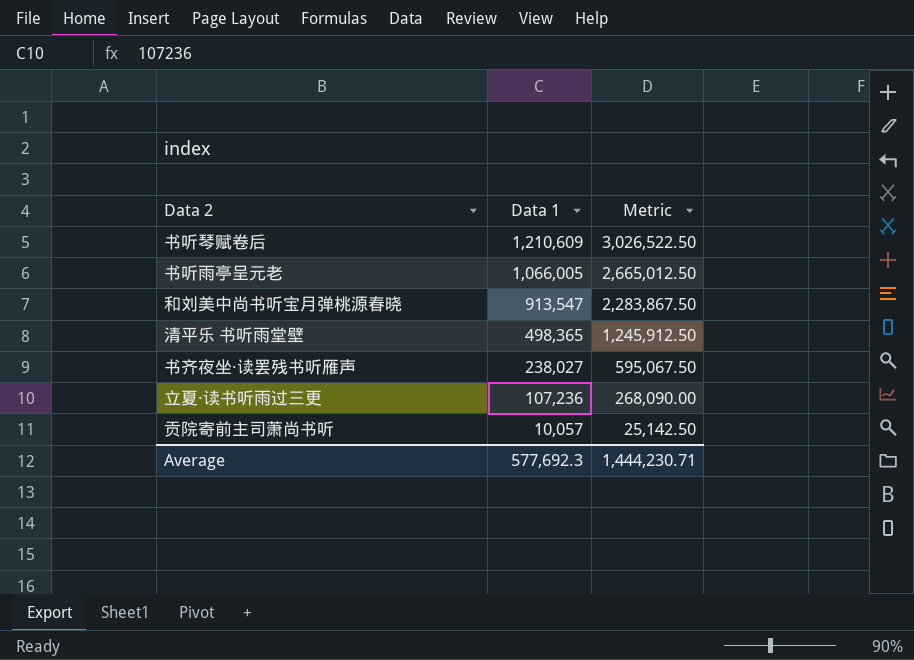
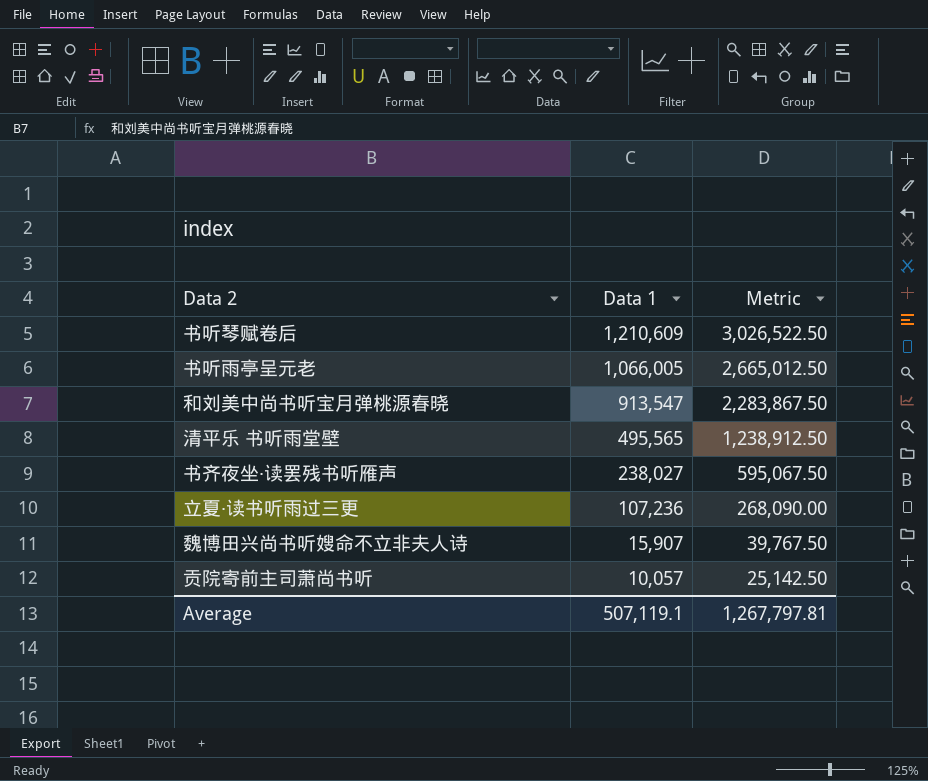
清平乐 书听雨堂壁 | Data 1: 498,365 -> 495,565
清平乐 书听雨堂壁 | Metric: 1,245,912.50 -> 1,238,912.50
row 魏博田兴尚书听嫂命不立非夫人诗: none -> 15,907 | 39,767.50
Average | Data 1: 577,692.3 -> 507,119.1
Average | Metric: 1,444,230.71 -> 1,267,797.81

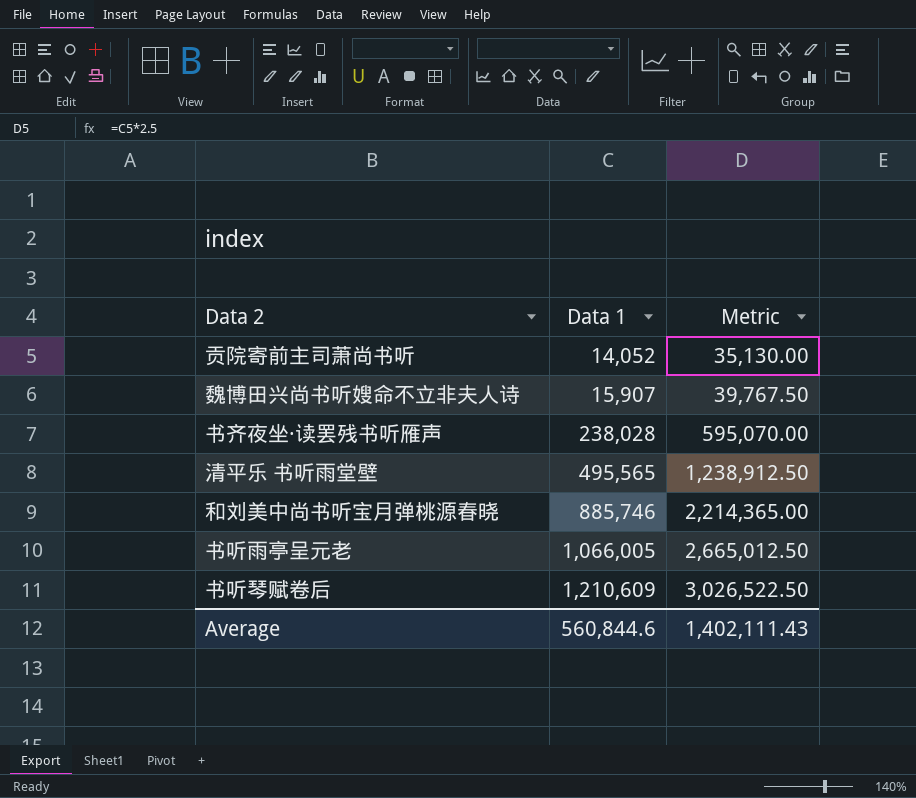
row order: Data 1 descending -> Data 1 ascending
row 立夏·读书听雨过三更: 107,236 | 268,090.00 -> none
贡院寄前主司萧尚书听 | Data 1: 10,057 -> 14,052
贡院寄前主司萧尚书听 | Metric: 25,142.50 -> 35,130.00
书齐夜坐·读罢残书听雁声 | Data 1: 238,027 -> 238,028
书齐夜坐·读罢残书听雁声 | Metric: 595,067.50 -> 595,070.00
和刘美中尚书听宝月弹桃源春晓 | Data 1: 913,547 -> 885,746
和刘美中尚书听宝月弹桃源春晓 | Metric: 2,283,867.50 -> 2,214,365.00
Average | Data 1: 507,119.1 -> 560,844.6
Average | Metric: 1,267,797.81 -> 1,402,111.43

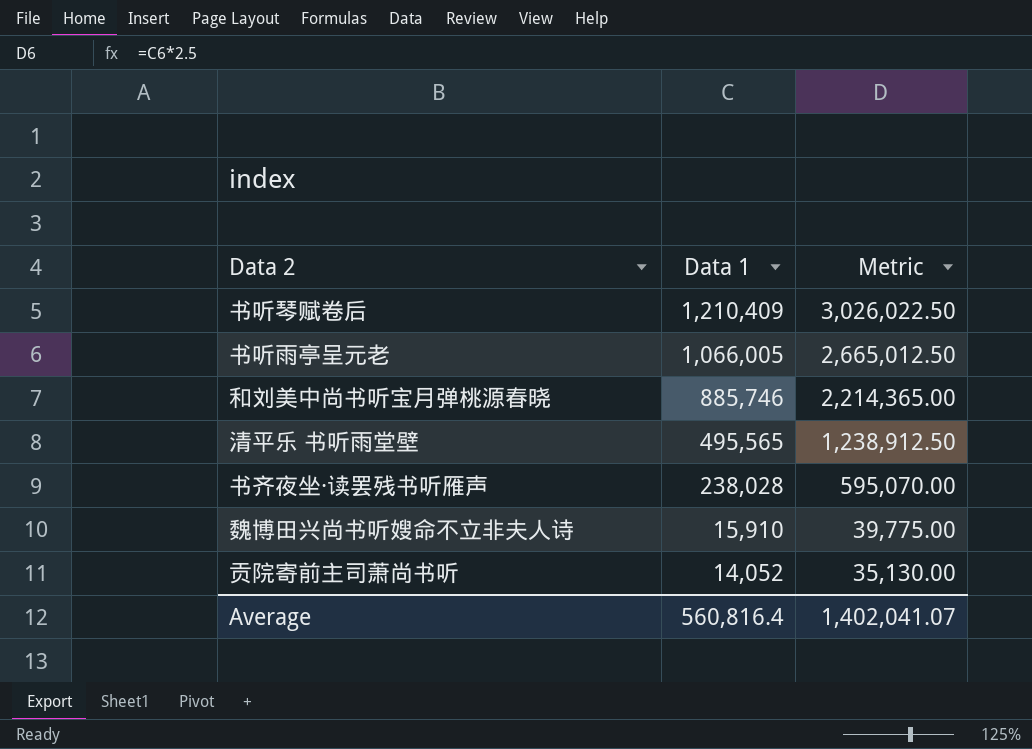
row order: Data 1 ascending -> Data 1 descending
书听琴赋卷后 | Data 1: 1,210,609 -> 1,210,409
书听琴赋卷后 | Metric: 3,026,522.50 -> 3,026,022.50
魏博田兴尚书听嫂命不立非夫人诗 | Data 1: 15,907 -> 15,910
魏博田兴尚书听嫂命不立非夫人诗 | Metric: 39,767.50 -> 39,775.00
Average | Data 1: 560,844.6 -> 560,816.4
Average | Metric: 1,402,111.43 -> 1,402,041.07

